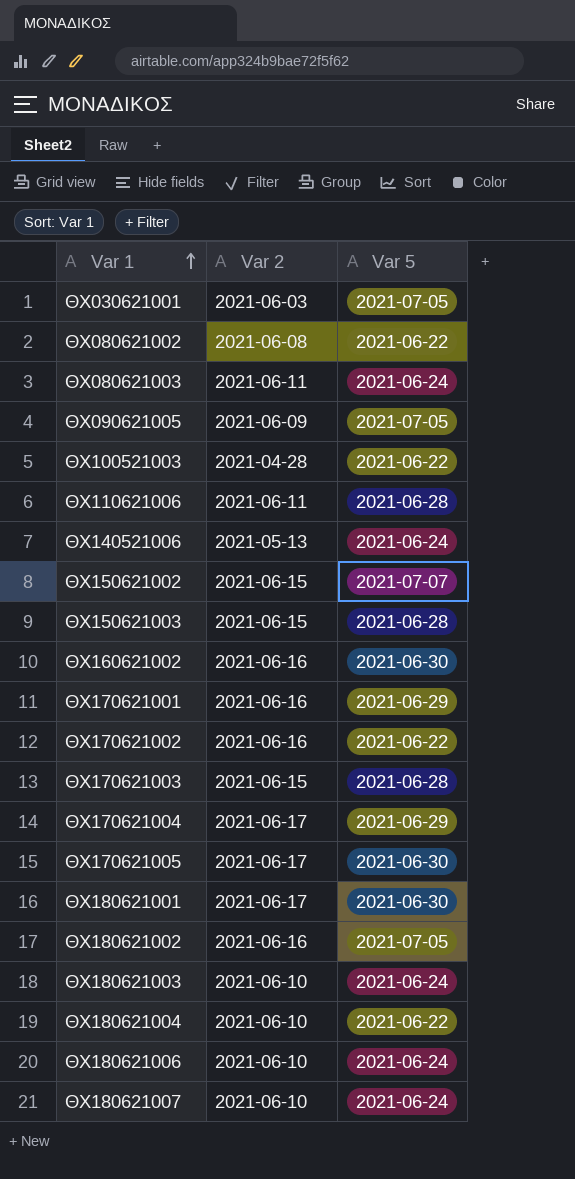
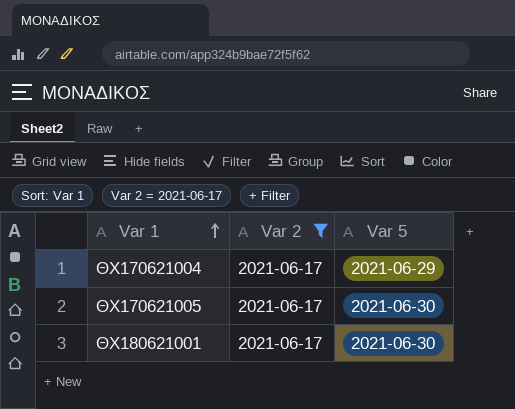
filter: none -> Var 2 = 2021-06-17

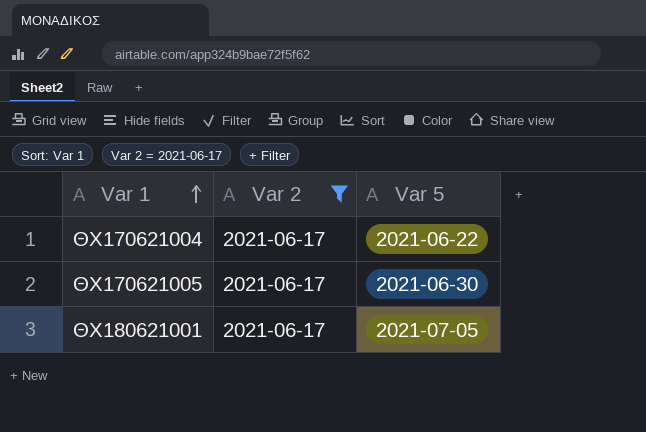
ΘΧ170621004 | Var 5: 2021-06-29 -> 2021-06-22
ΘΧ180621001 | Var 5: 2021-06-30 -> 2021-07-05

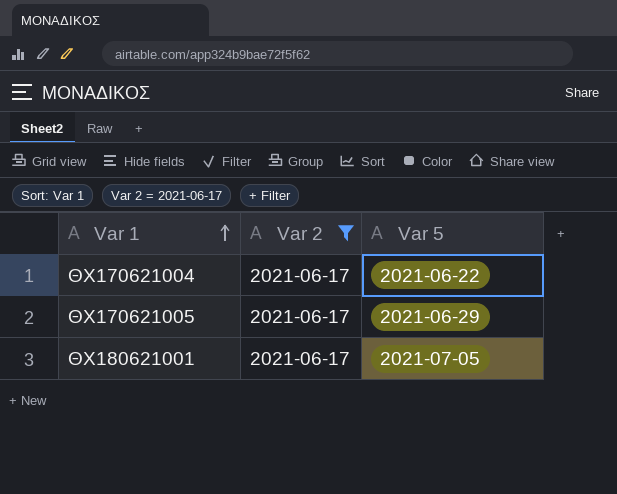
ΘΧ170621005 | Var 5: 2021-06-30 -> 2021-06-29

